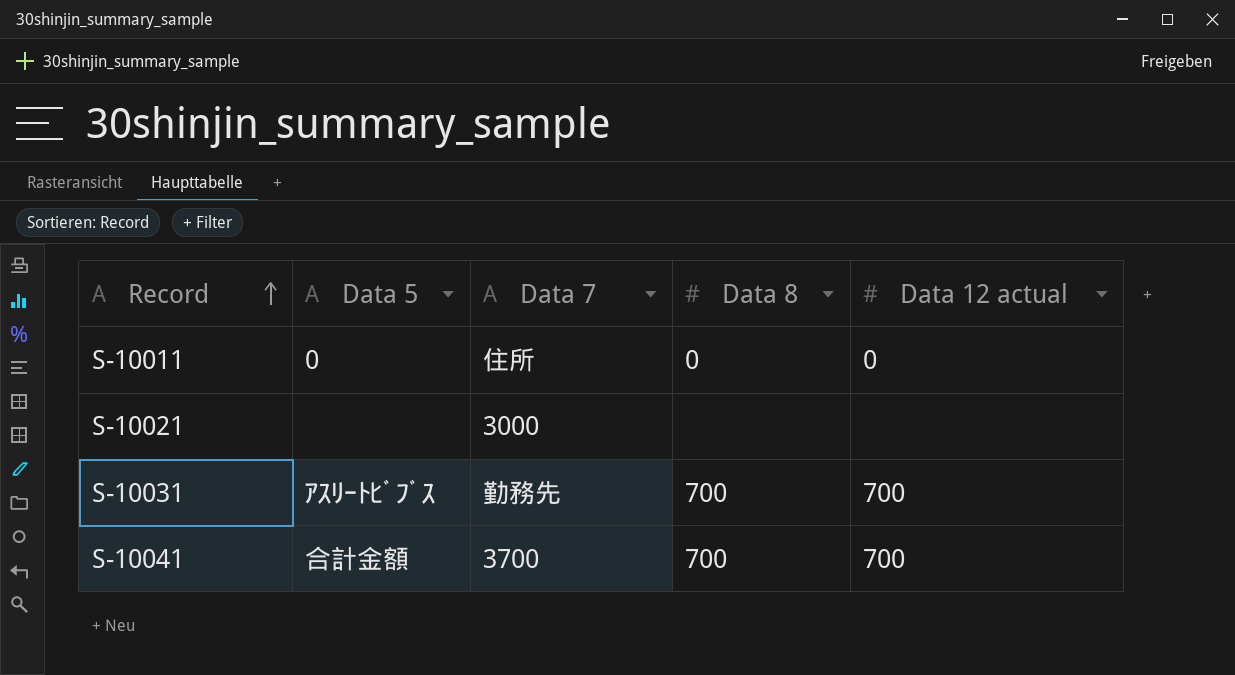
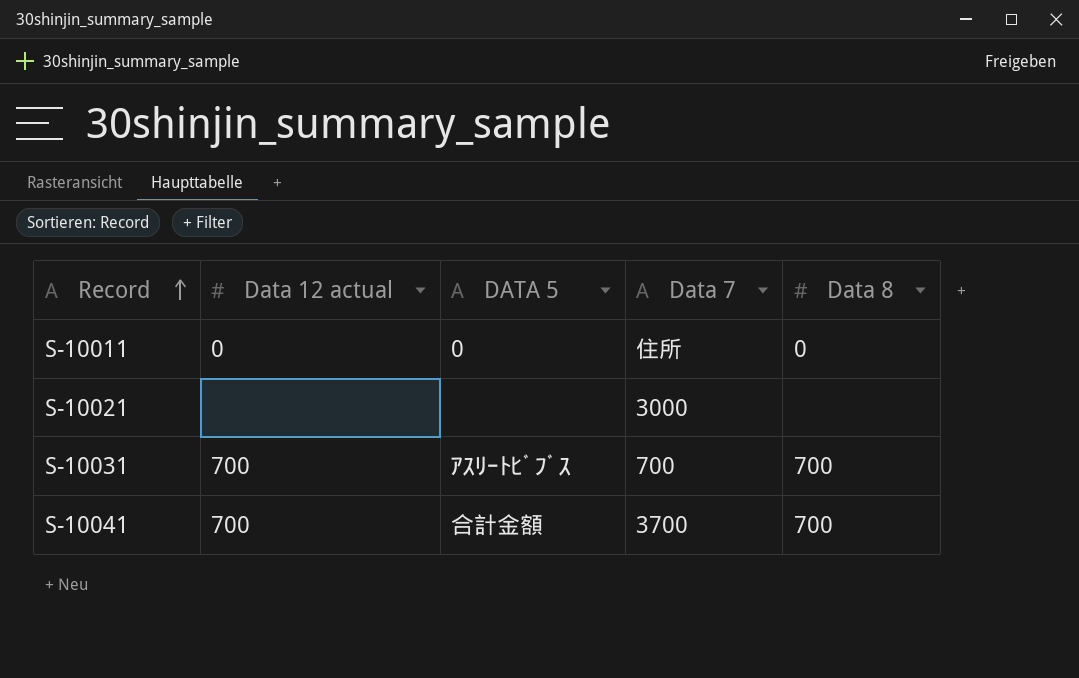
column Data 12 actual | position: 5 -> 2
column name: Data 5 -> DATA 5
S-10031 | Data 7: 勤務先 -> 700

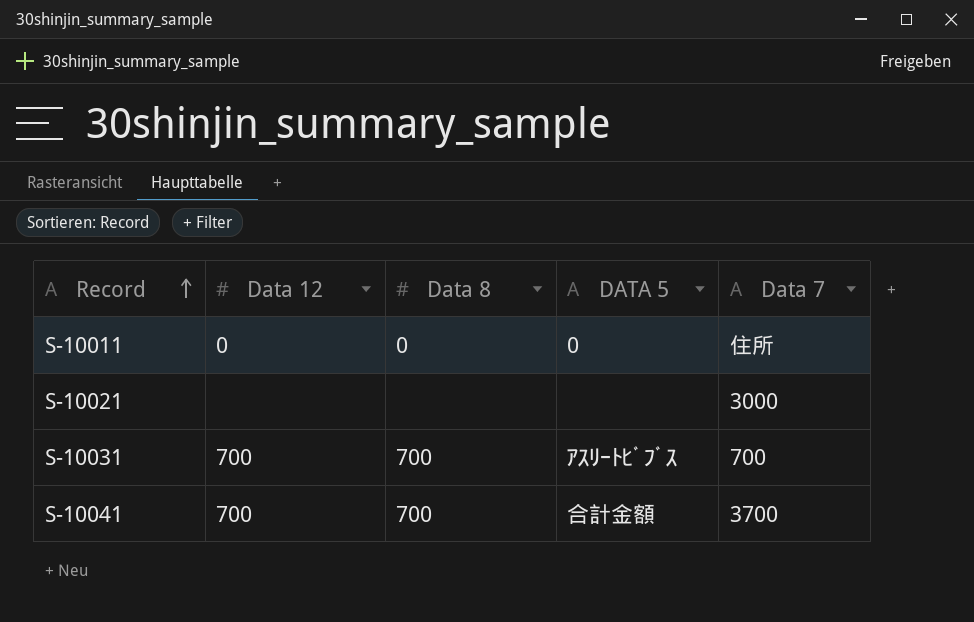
column name: Data 12 actual -> Data 12
column Data 8 | position: 5 -> 3

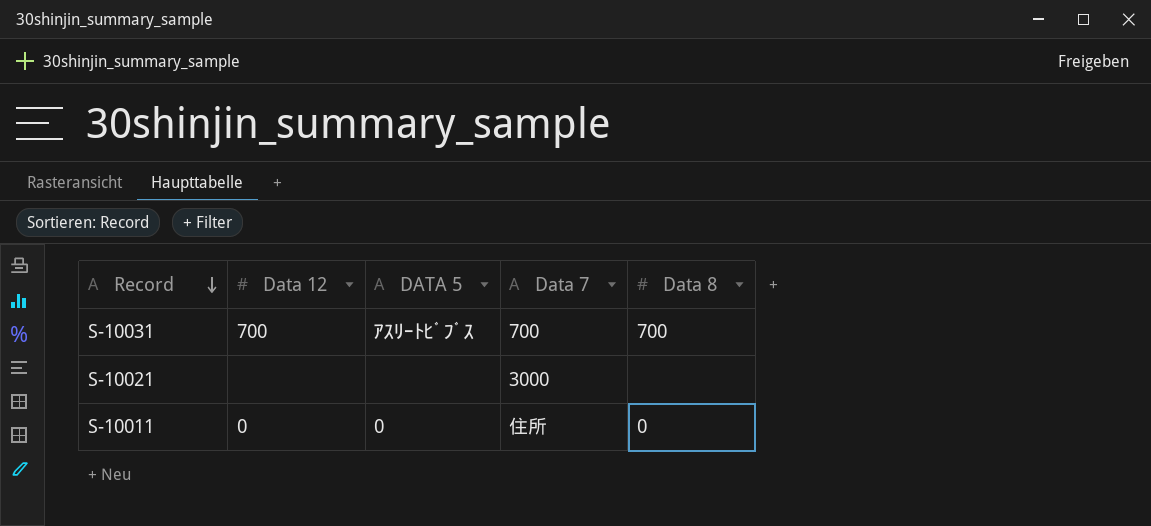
row order: Record ascending -> Record descending
column Data 8 | position: 3 -> 5
row S-10041: 700 | 700 | 合計金額 | 3700 -> none

